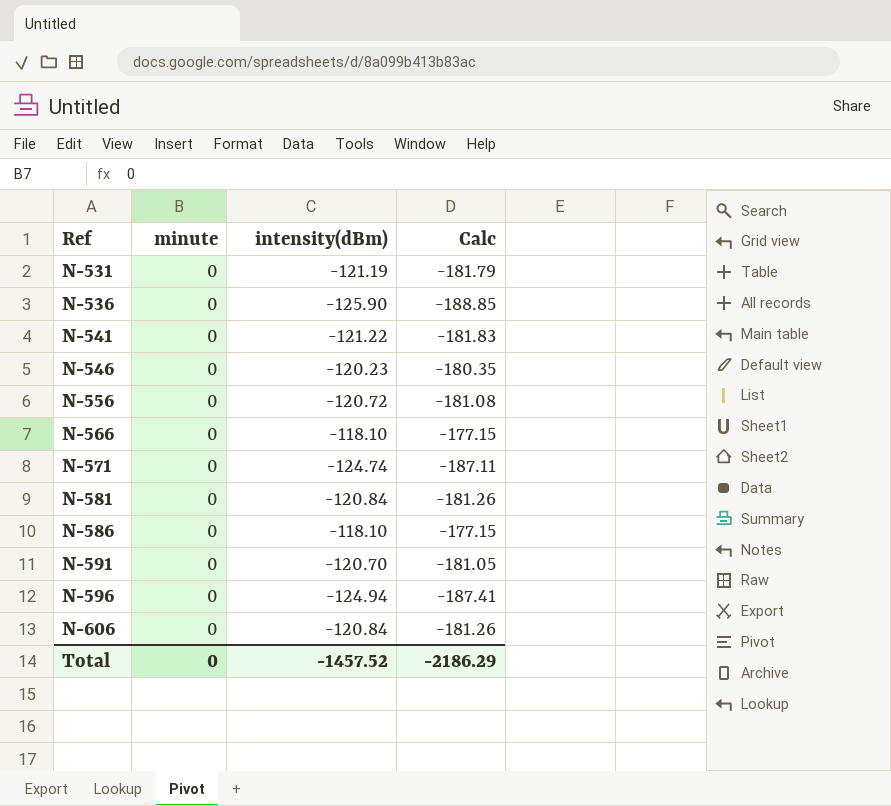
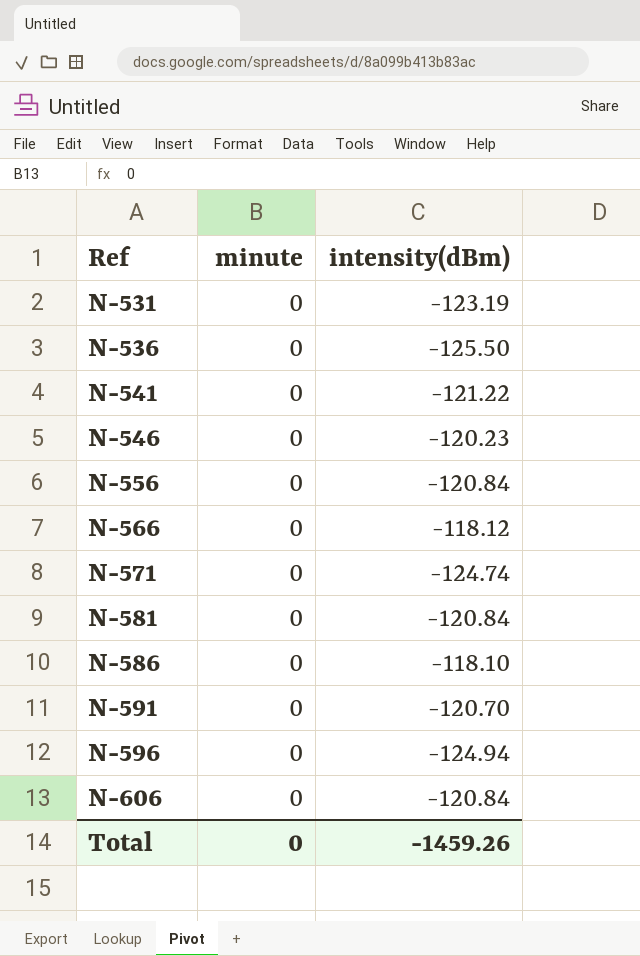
column Calc | formula: [intensity(dBm)] * 1.5 -> none
N-531 | intensity(dBm): -121.19 -> -123.19
N-536 | intensity(dBm): -125.90 -> -125.50
N-556 | intensity(dBm): -120.72 -> -120.84
N-566 | intensity(dBm): -118.10 -> -118.12
Total | intensity(dBm): -1457.52 -> -1459.26

